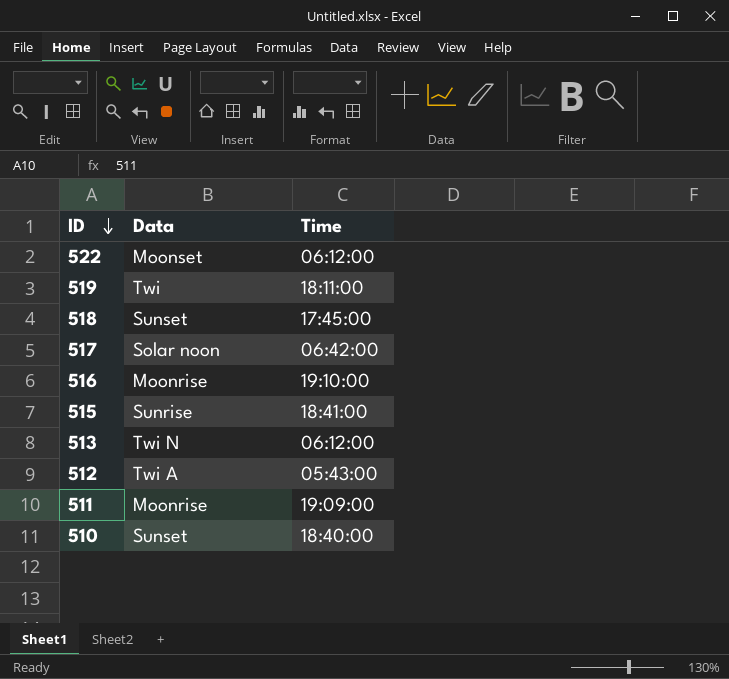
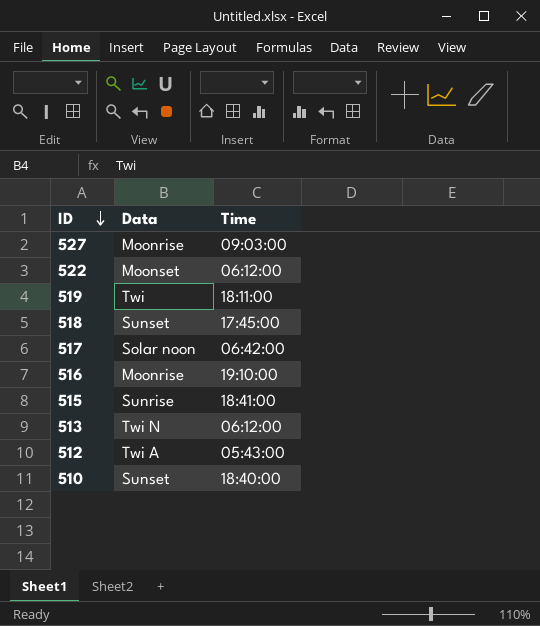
row 511: Moonrise | 19:09:00 -> none
row 527: none -> Moonrise | 09:03:00

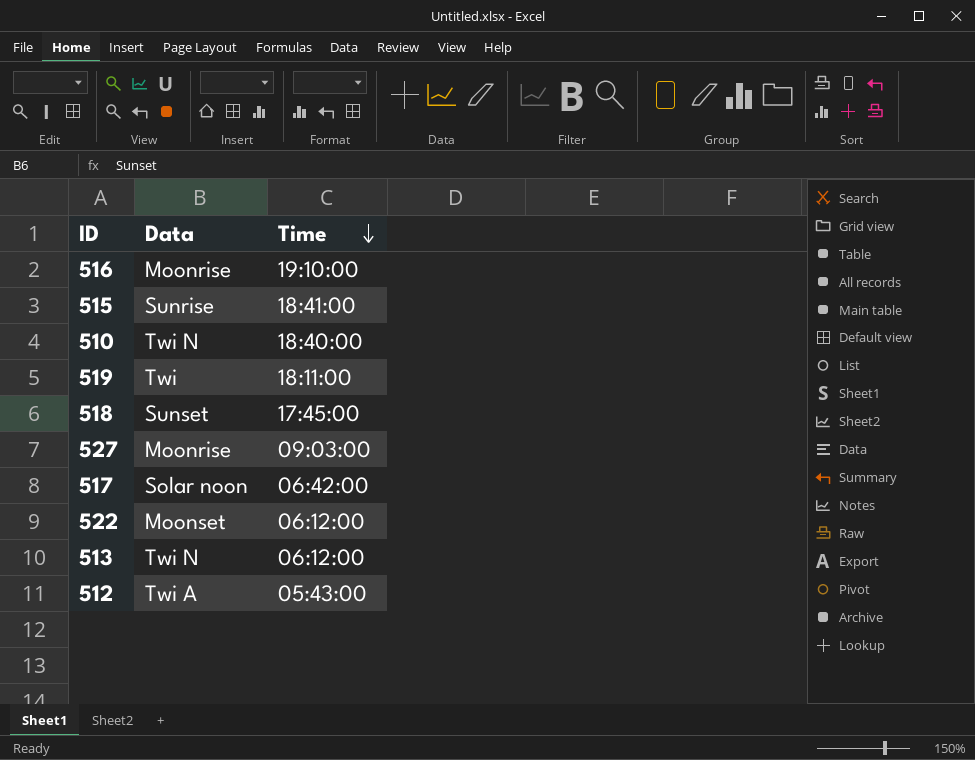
row order: ID descending -> Time descending
510 | Data: Sunset -> Twi N

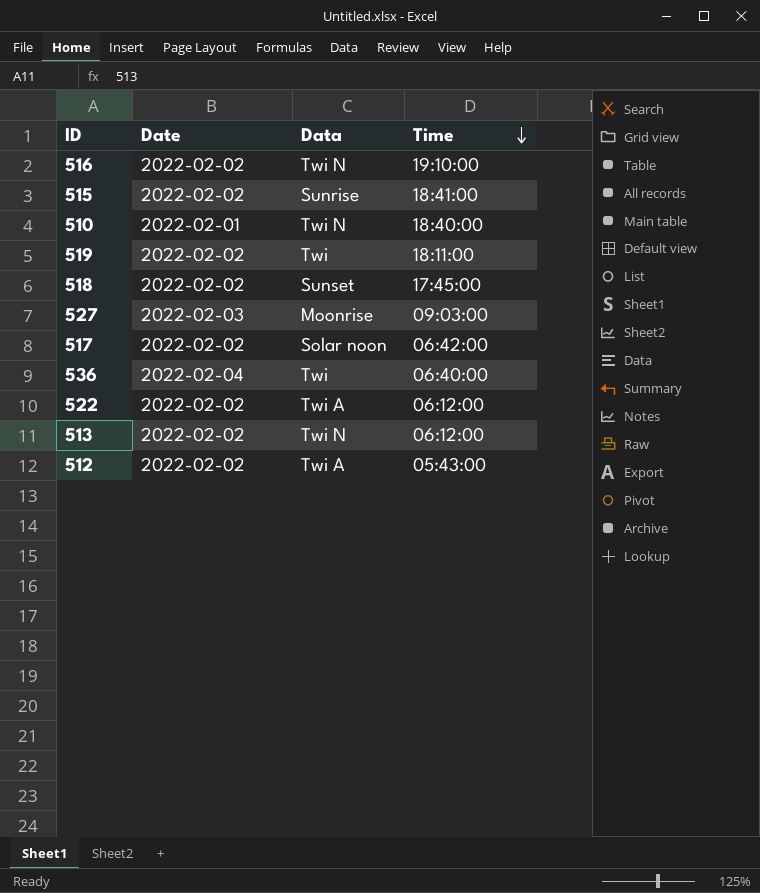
column Date | position: none -> 2
516 | Data: Moonrise -> Twi N
row 536: none -> 2022-02-04 | Twi | 06:40:00
522 | Data: Moonset -> Twi A

